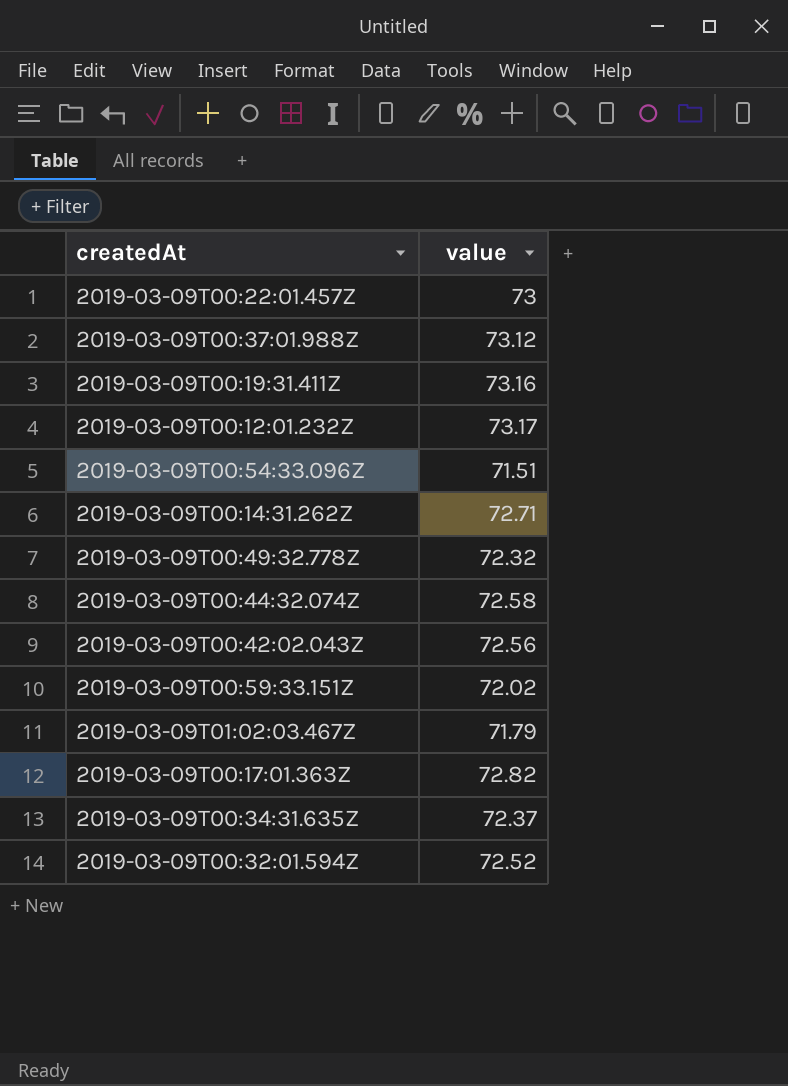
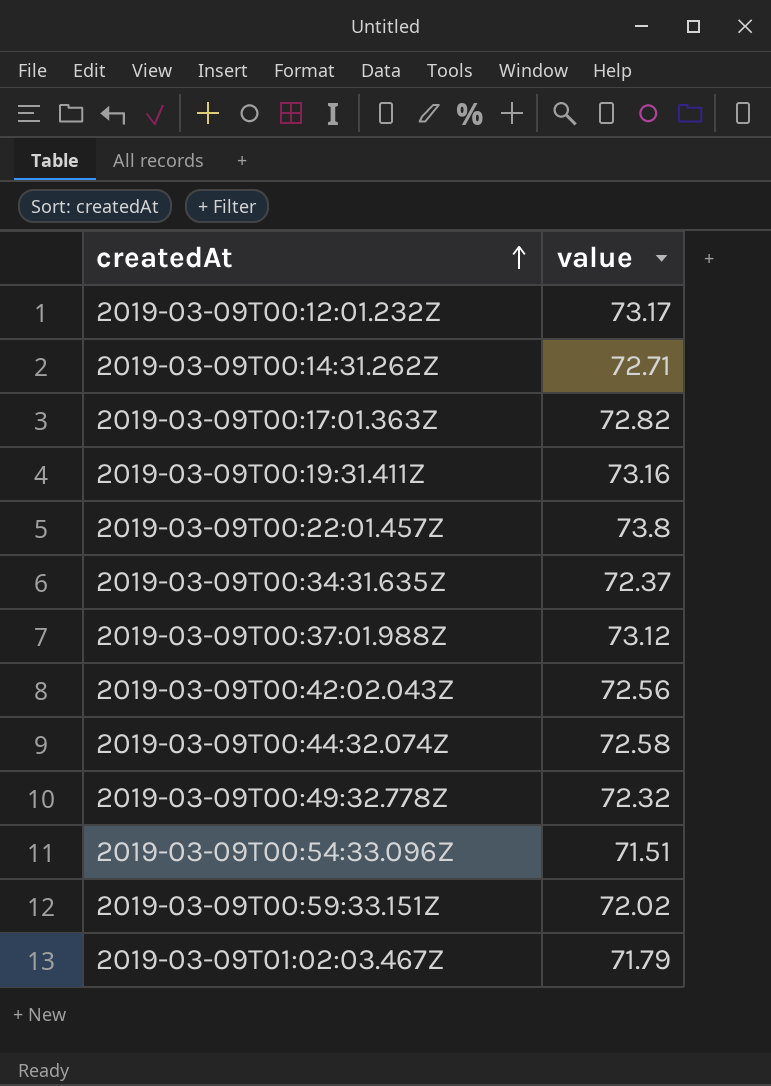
row order: none -> createdAt ascending
row 2019-03-09T00:32:01.594Z: 72.52 -> none
2019-03-09T00:22:01.457Z | value: 73 -> 73.8

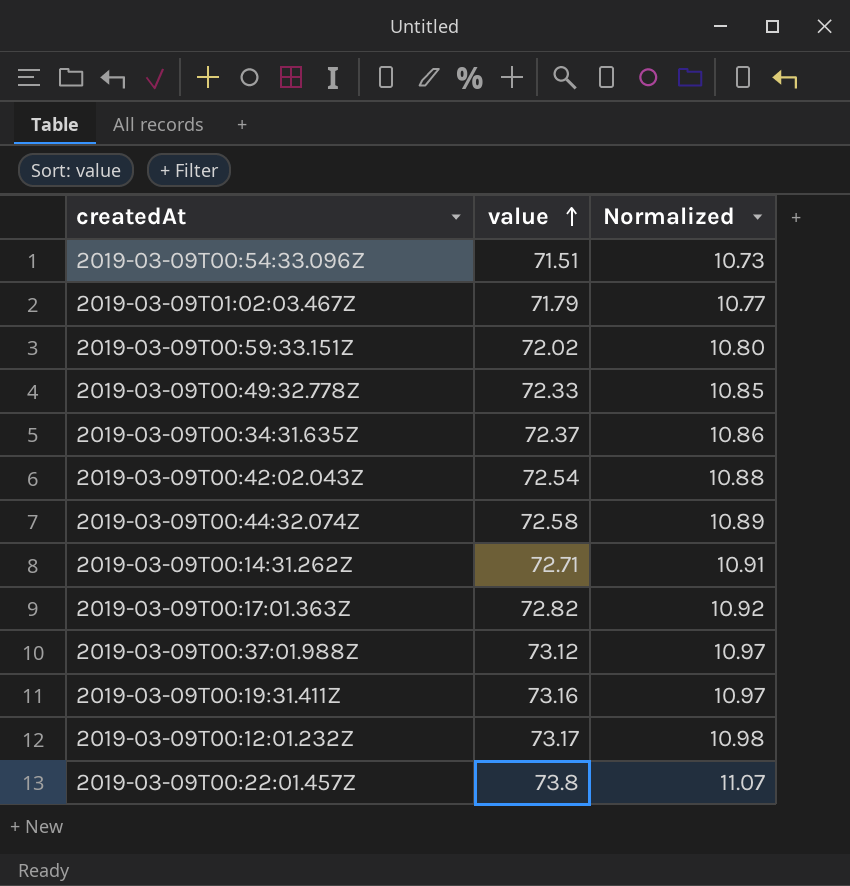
row order: createdAt ascending -> value ascending
column Normalized | formula: none -> [value] * 0.15
2019-03-09T00:49:32.778Z | value: 72.32 -> 72.33
2019-03-09T00:42:02.043Z | value: 72.56 -> 72.54

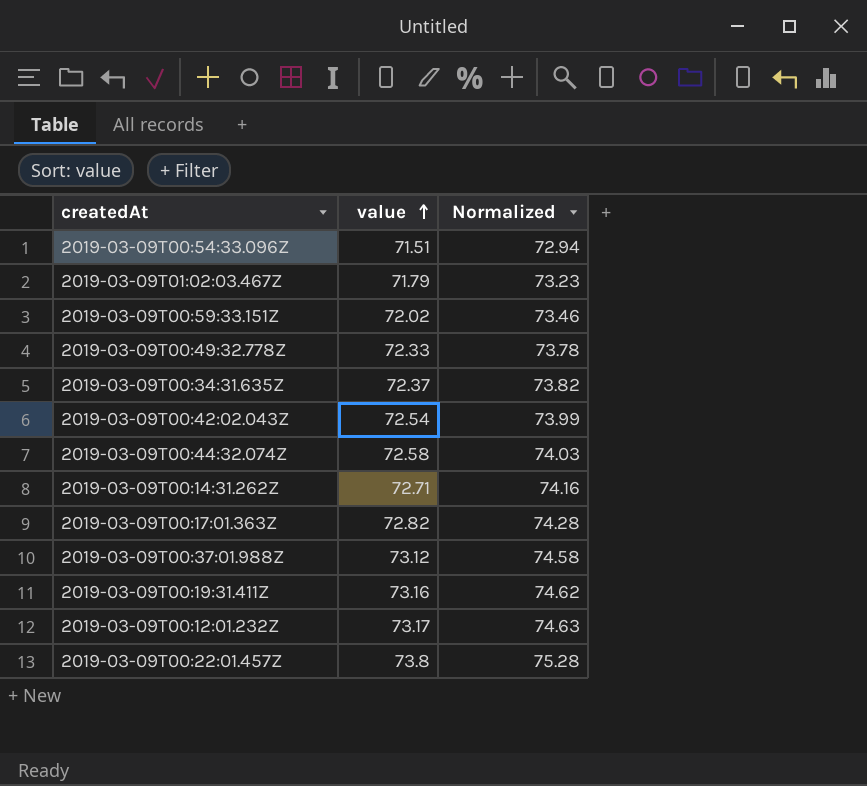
column Normalized | formula: [value] * 0.15 -> [value] * 1.02

